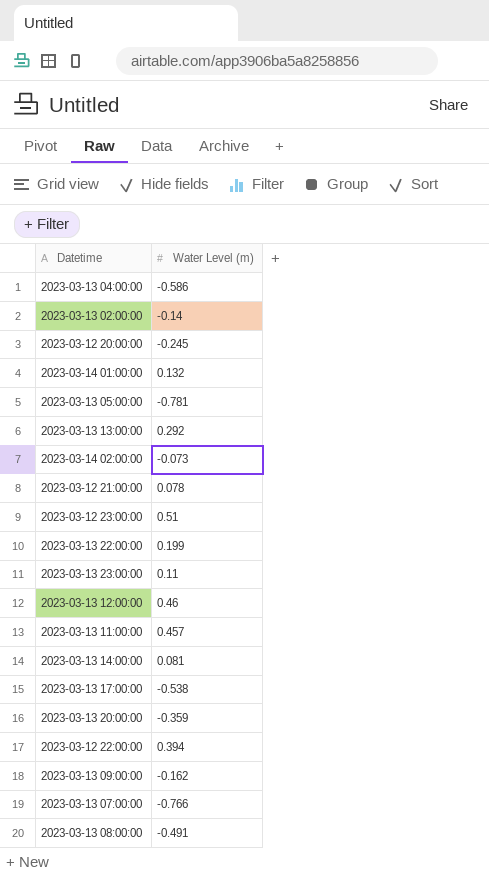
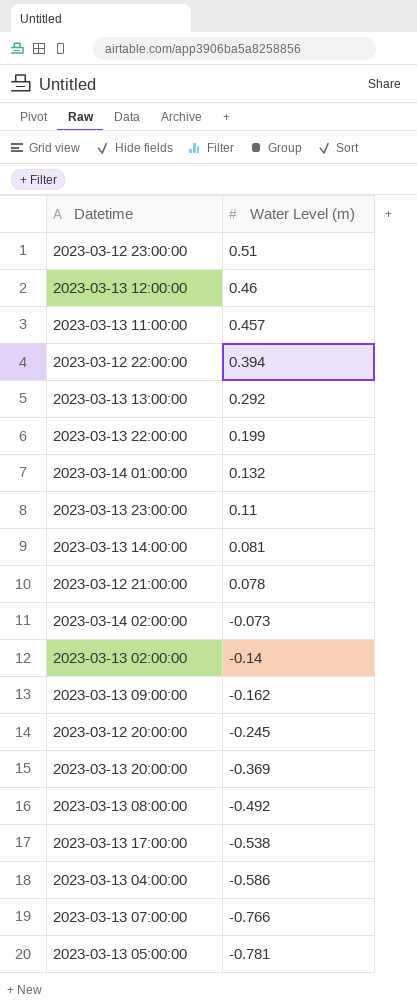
row order: none -> Water Level (m) descending
2023-03-13 20:00:00 | Water Level (m): -0.359 -> -0.369
2023-03-13 08:00:00 | Water Level (m): -0.491 -> -0.492

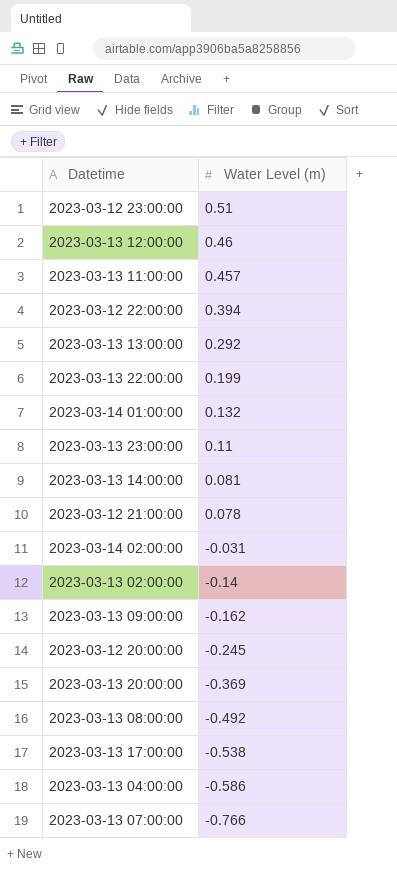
row 2023-03-13 05:00:00: -0.781 -> none
2023-03-14 02:00:00 | Water Level (m): -0.073 -> -0.031

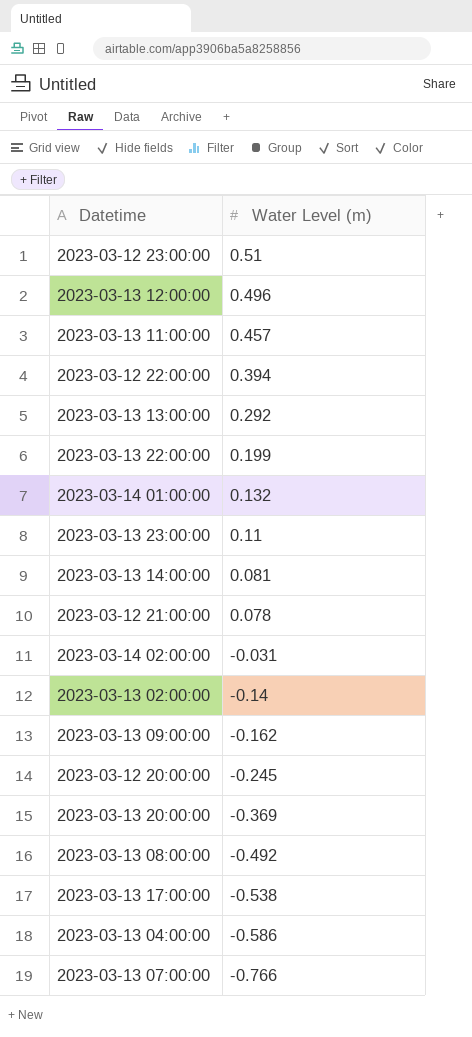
2023-03-13 12:00:00 | Water Level (m): 0.46 -> 0.496

